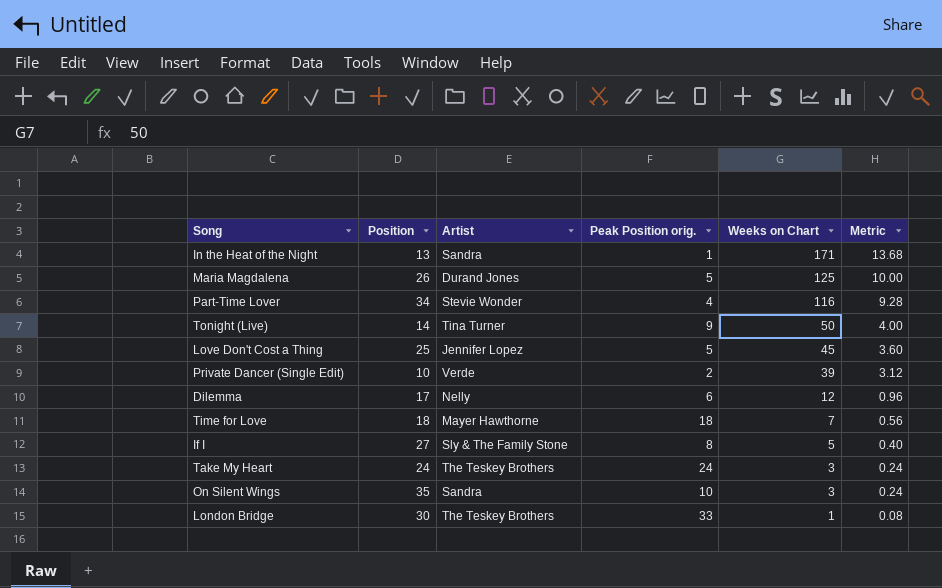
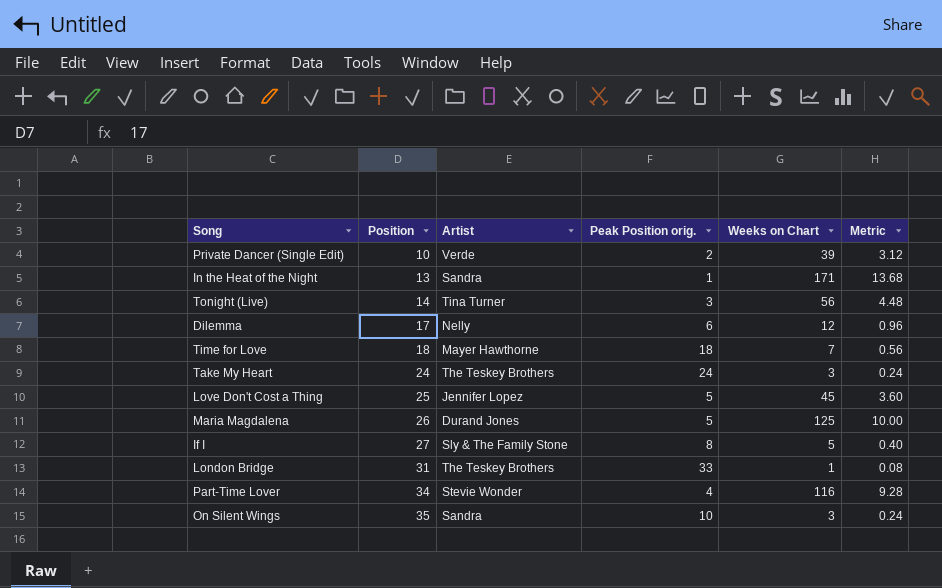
row order: Weeks on Chart descending -> Position ascending
Tonight (Live) | Peak Position orig.: 9 -> 3
Tonight (Live) | Weeks on Chart: 50 -> 56
Tonight (Live) | Metric: 4.00 -> 4.48
London Bridge | Position: 30 -> 31

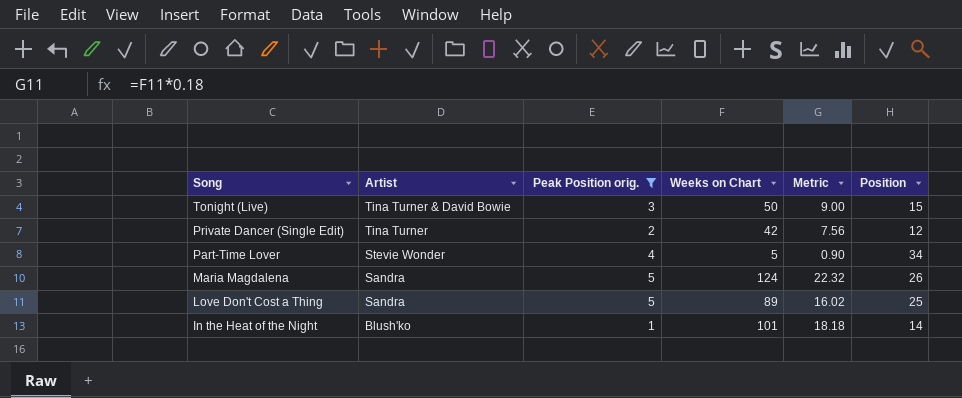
filter: none -> Peak Position orig. <= 5
row order: Position ascending -> Song descending
column Metric | formula: [Weeks on Chart] * 0.08 -> [Weeks on Chart] * 0.18
column Position | position: 2 -> 6
Tonight (Live) | Artist: Tina Turner -> Tina Turner & David Bowie
Tonight (Live) | Weeks on Chart: 56 -> 50
Tonight (Live) | Position: 14 -> 15
Private Dancer (Single Edit) | Artist: Verde -> Tina Turner
Private Dancer (Single Edit) | Weeks on Chart: 39 -> 42
Private Dancer (Single Edit) | Position: 10 -> 12
Part-Time Lover | Weeks on Chart: 116 -> 5
Maria Magdalena | Artist: Durand Jones -> Sandra
Maria Magdalena | Weeks on Chart: 125 -> 124
Love Don't Cost a Thing | Artist: Jennifer Lopez -> Sandra
Love Don't Cost a Thing | Weeks on Chart: 45 -> 89
In the Heat of the Night | Artist: Sandra -> Blush'ko
In the Heat of the Night | Weeks on Chart: 171 -> 101
In the Heat of the Night | Position: 13 -> 14

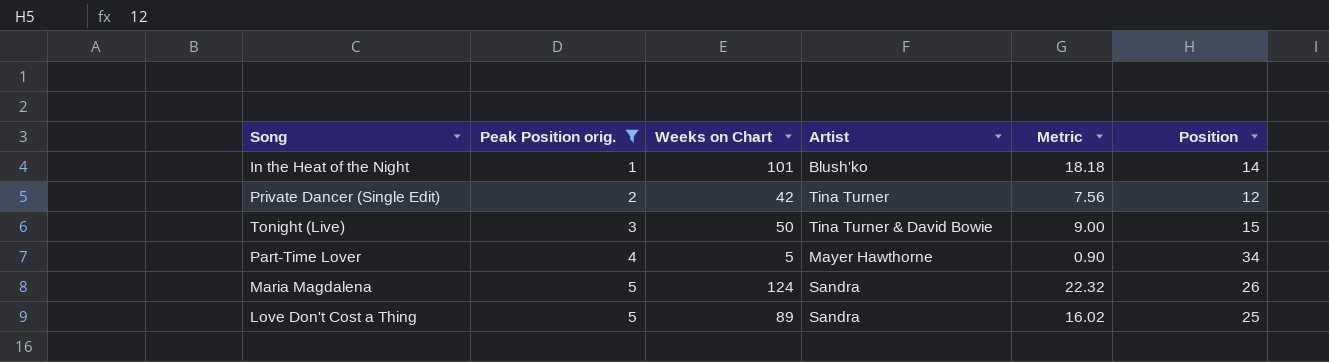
row order: Song descending -> Peak Position orig. ascending
column Artist | position: 2 -> 4
Part-Time Lover | Artist: Stevie Wonder -> Mayer Hawthorne

